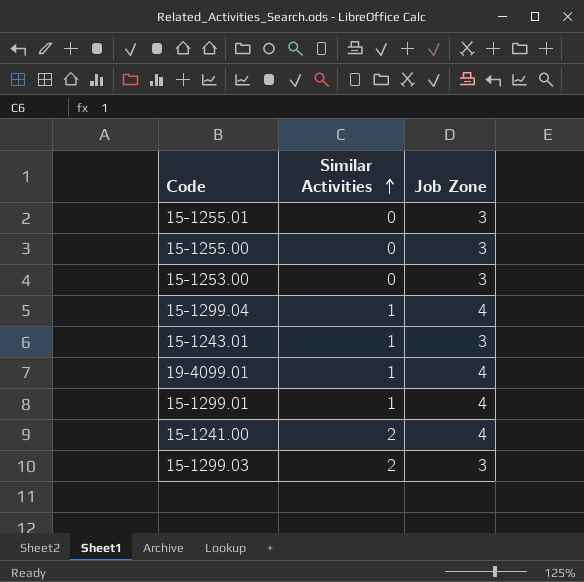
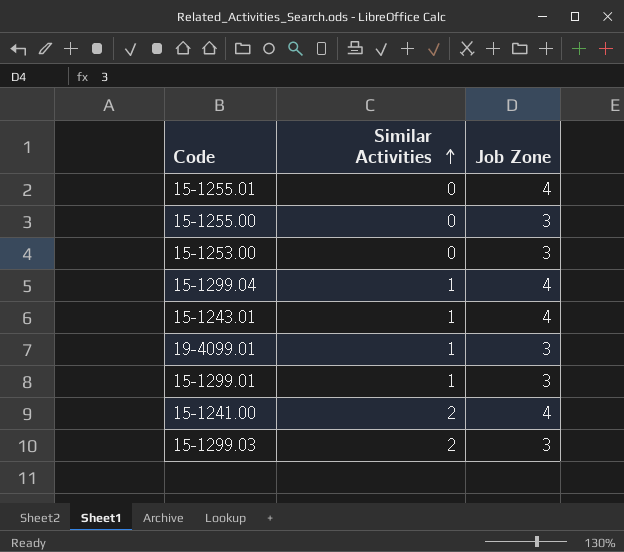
15-1255.01 | Job Zone: 3 -> 4
15-1243.01 | Job Zone: 3 -> 4
19-4099.01 | Job Zone: 4 -> 3
15-1299.01 | Job Zone: 4 -> 3

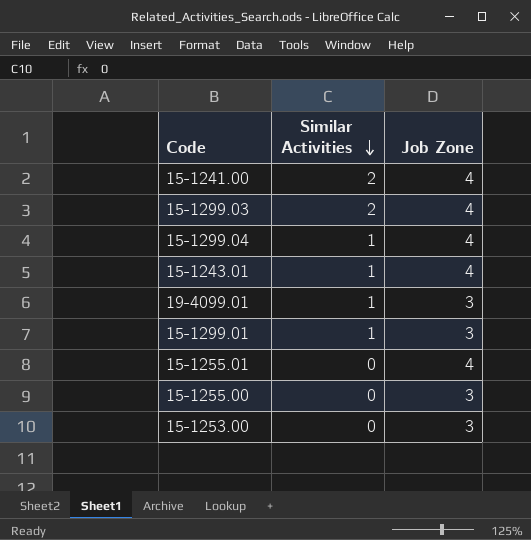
row order: Similar Activities ascending -> Similar Activities descending
15-1299.03 | Job Zone: 3 -> 4

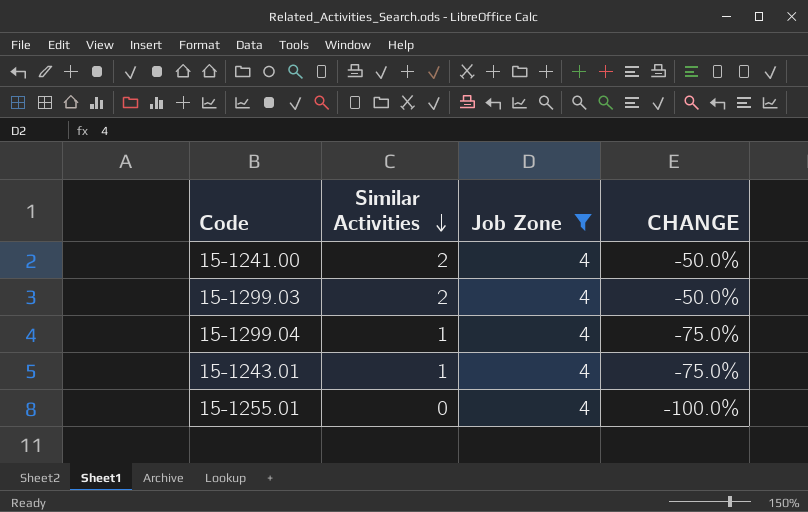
filter: none -> Job Zone = 4
column CHANGE | formula: none -> ([Similar Activities] - [Job Zone]) / [Job Zone]

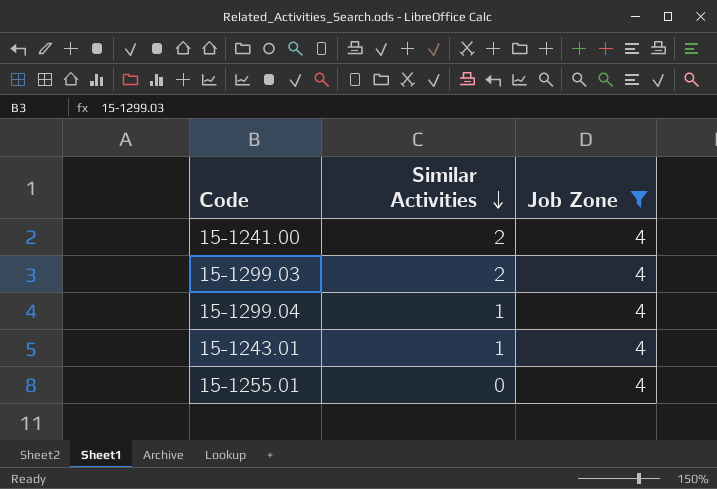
column CHANGE | formula: ([Similar Activities] - [Job Zone]) / [Job Zone] -> none

